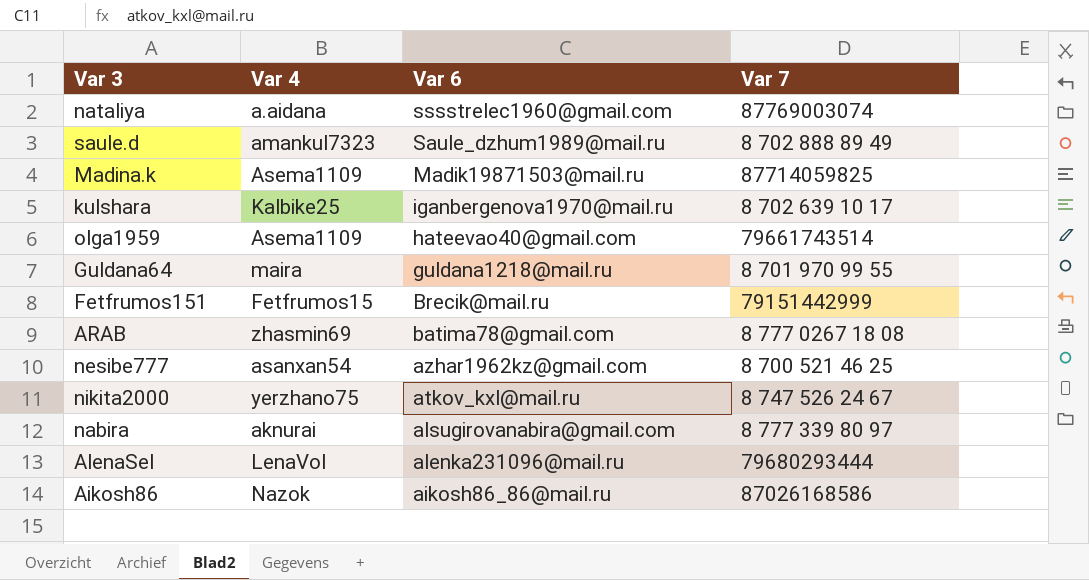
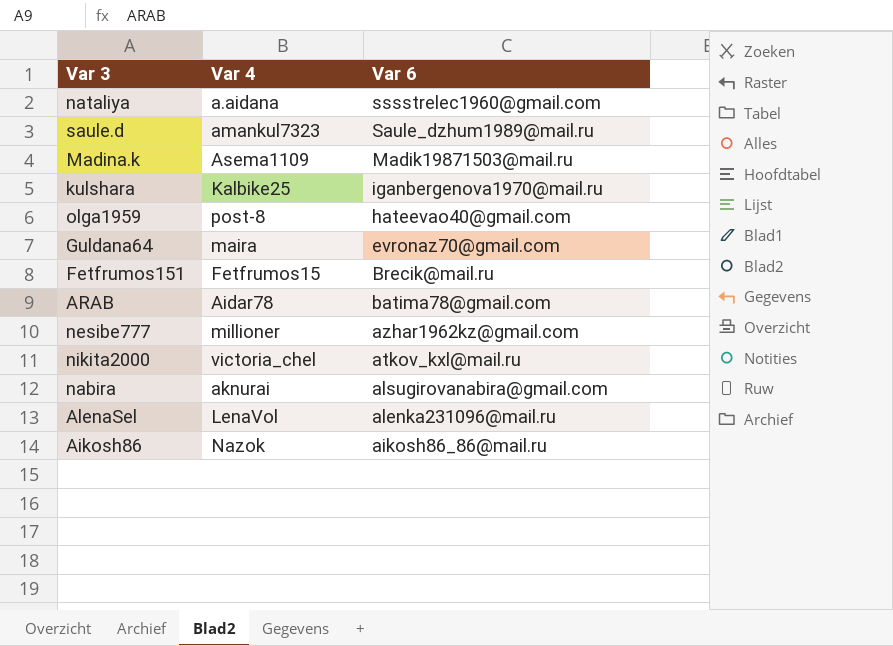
column Var 7 | position: 4 -> none
olga1959 | Var 4: Asema1109 -> post-8
Guldana64 | Var 6: guldana1218@mail.ru -> evronaz70@gmail.com
ARAB | Var 4: zhasmin69 -> Aidar78
nesibe777 | Var 4: asanxan54 -> millioner
nikita2000 | Var 4: yerzhano75 -> victoria_chel

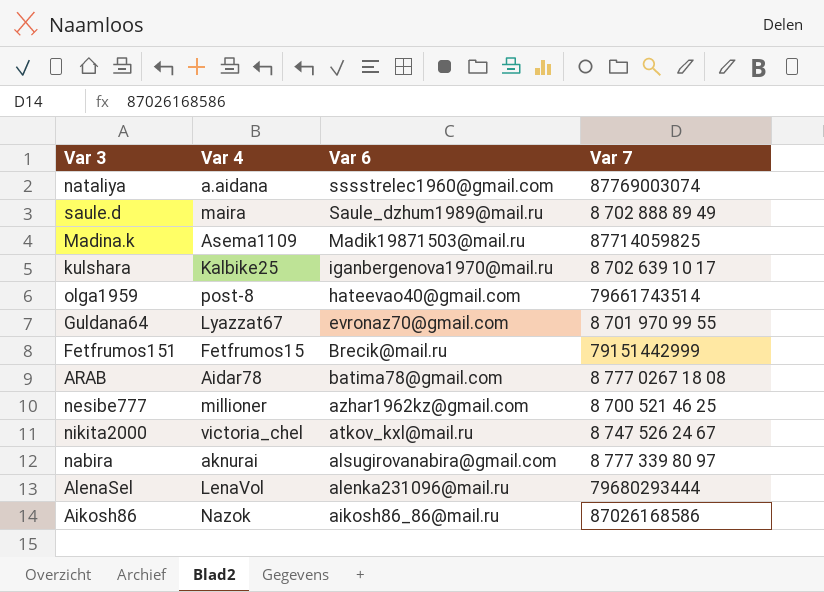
column Var 7 | position: none -> 4
saule.d | Var 4: amankul7323 -> maira
Guldana64 | Var 4: maira -> Lyazzat67

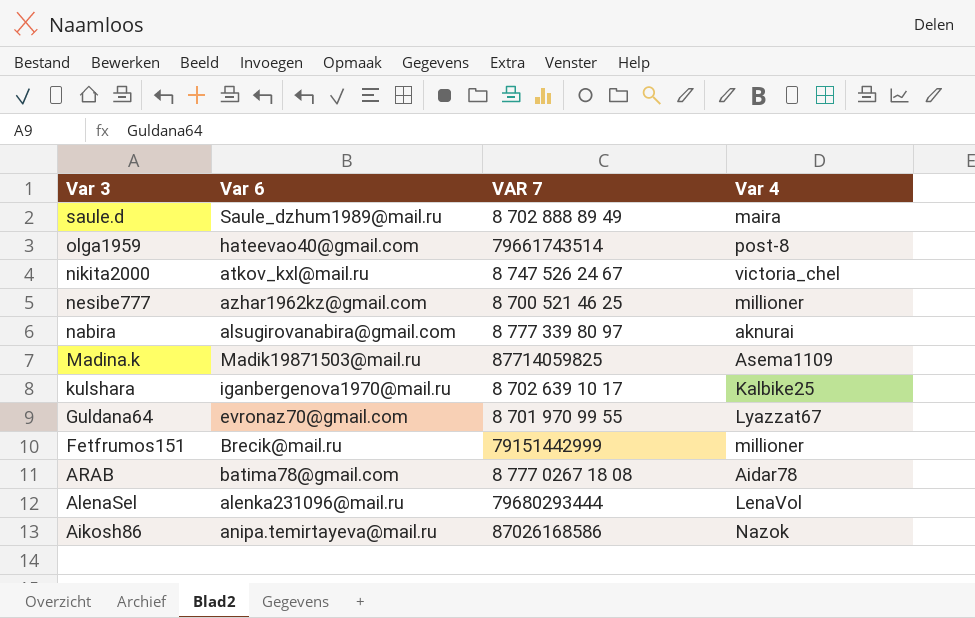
row order: Var 6 descending -> Var 3 descending
column name: Var 7 -> VAR 7
column Var 4 | position: 2 -> 4
row nataliya: a.aidana | sssstrelec1960@gmail.com | 87769003074 -> none
Fetfrumos151 | Var 4: Fetfrumos15 -> millioner
Aikosh86 | Var 6: aikosh86_86@mail.ru -> anipa.temirtayeva@mail.ru

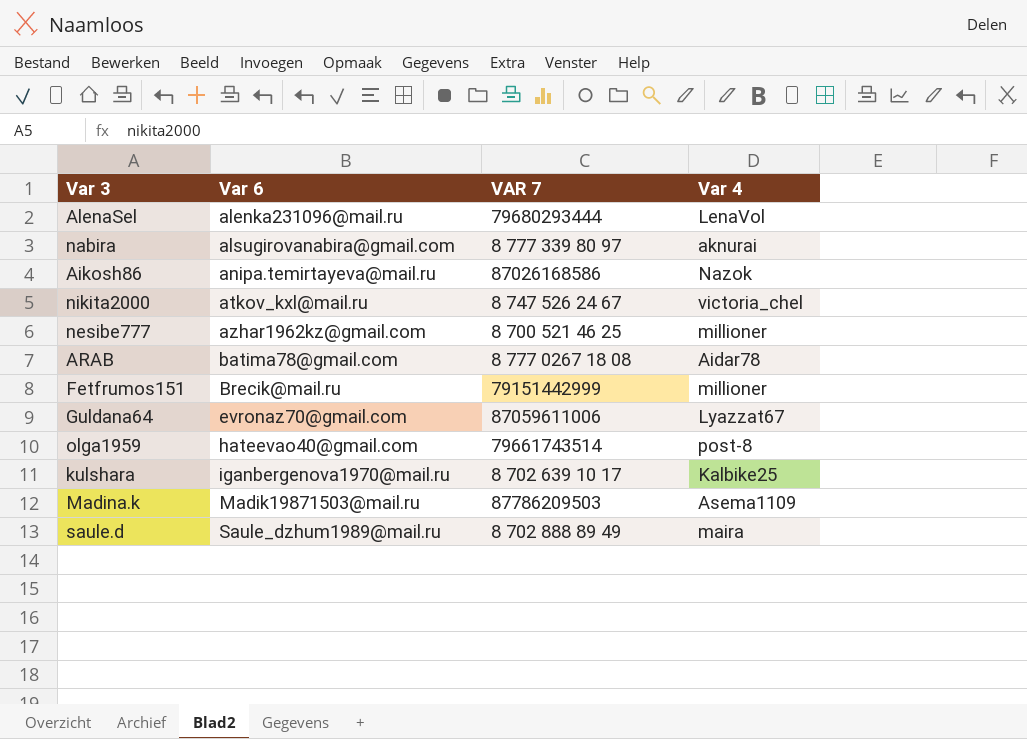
row order: Var 3 descending -> Var 6 ascending
Guldana64 | VAR 7: 8 701 970 99 55 -> 87059611006
Madina.k | VAR 7: 87714059825 -> 87786209503

